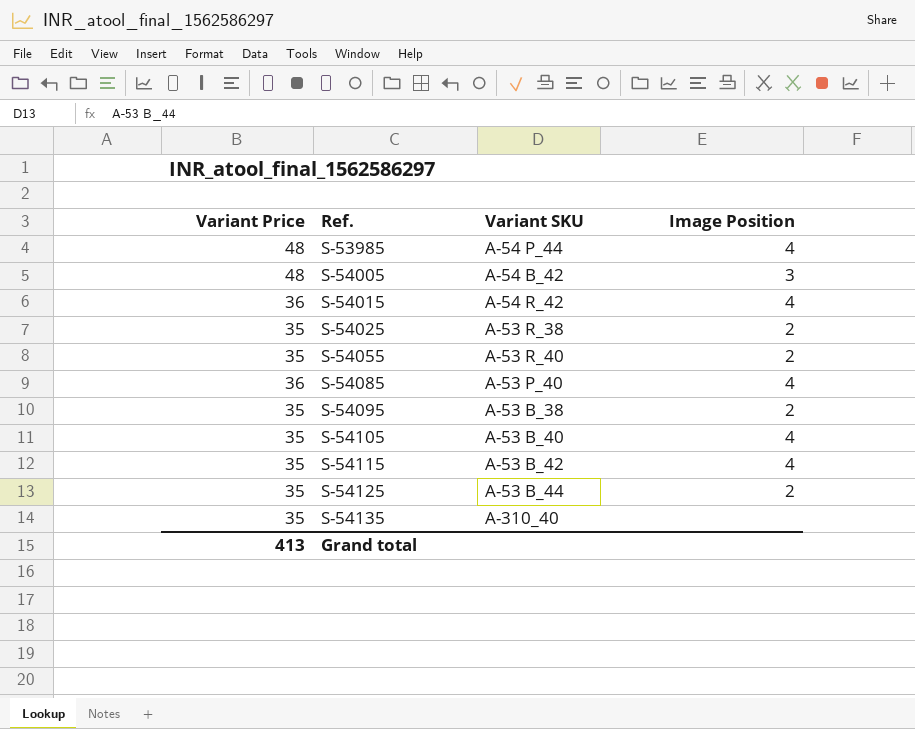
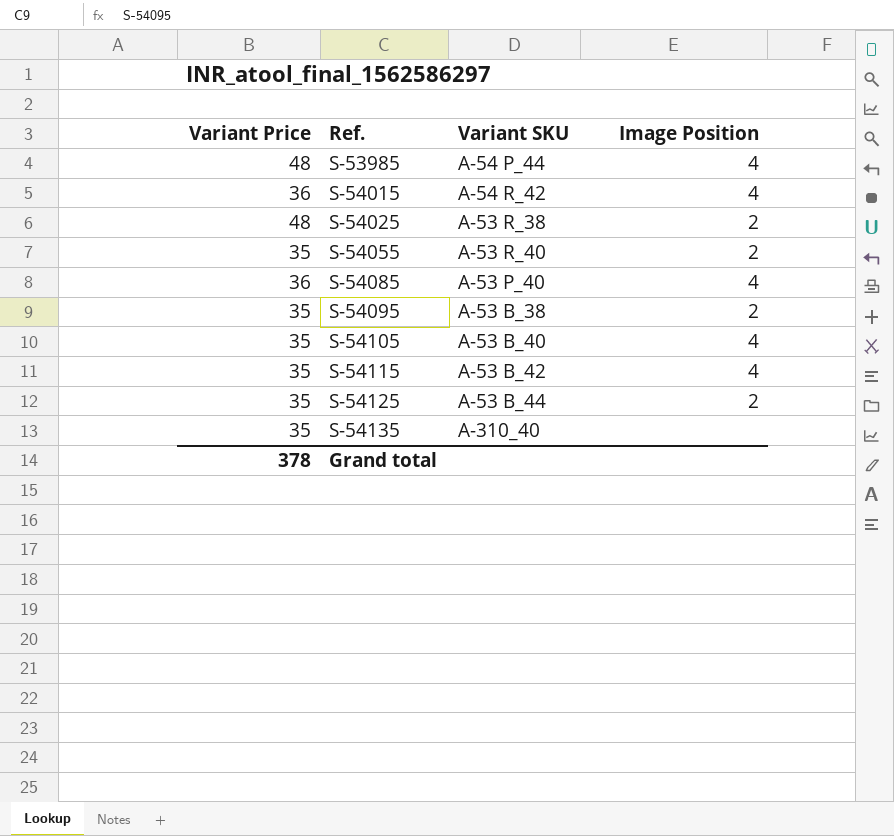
row S-54005: 48 | A-54 B_42 | 3 -> none
S-54025 | Variant Price: 35 -> 48
Grand total | Variant Price: 413 -> 378

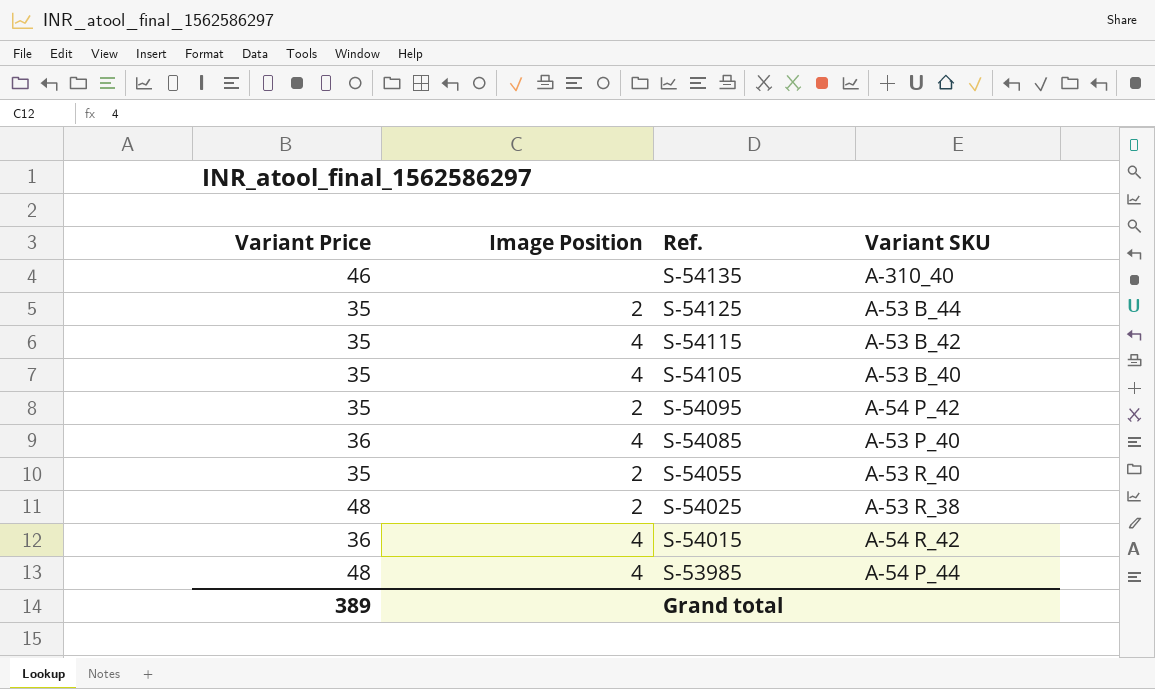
row order: Ref. ascending -> Ref. descending
column Image Position | position: 4 -> 2
S-54135 | Variant Price: 35 -> 46
S-54095 | Variant SKU: A-53 B_38 -> A-54 P_42
Grand total | Variant Price: 378 -> 389

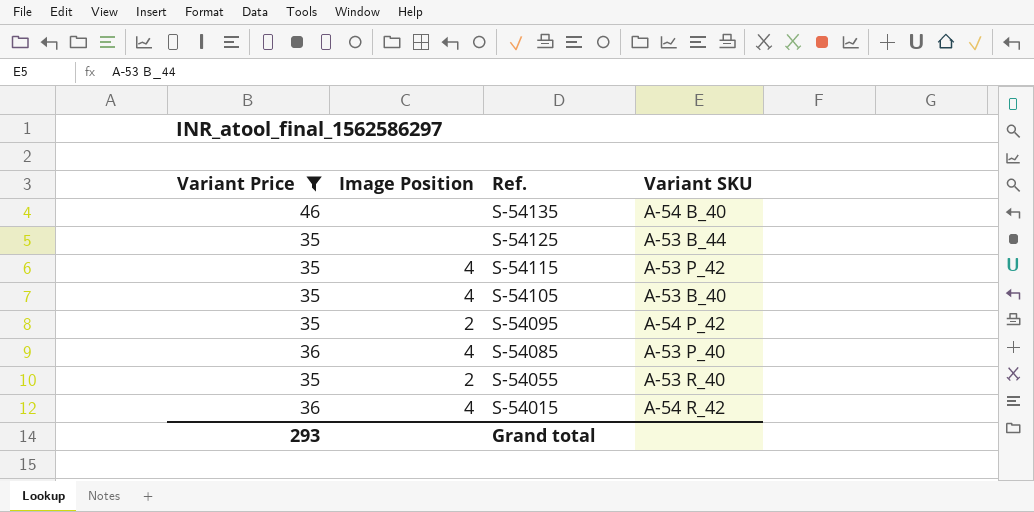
filter: none -> Variant Price != 48
S-54135 | Variant SKU: A-310_40 -> A-54 B_40
S-54125 | Image Position: 2 -> none
S-54115 | Variant SKU: A-53 B_42 -> A-53 P_42
Grand total | Variant Price: 389 -> 293

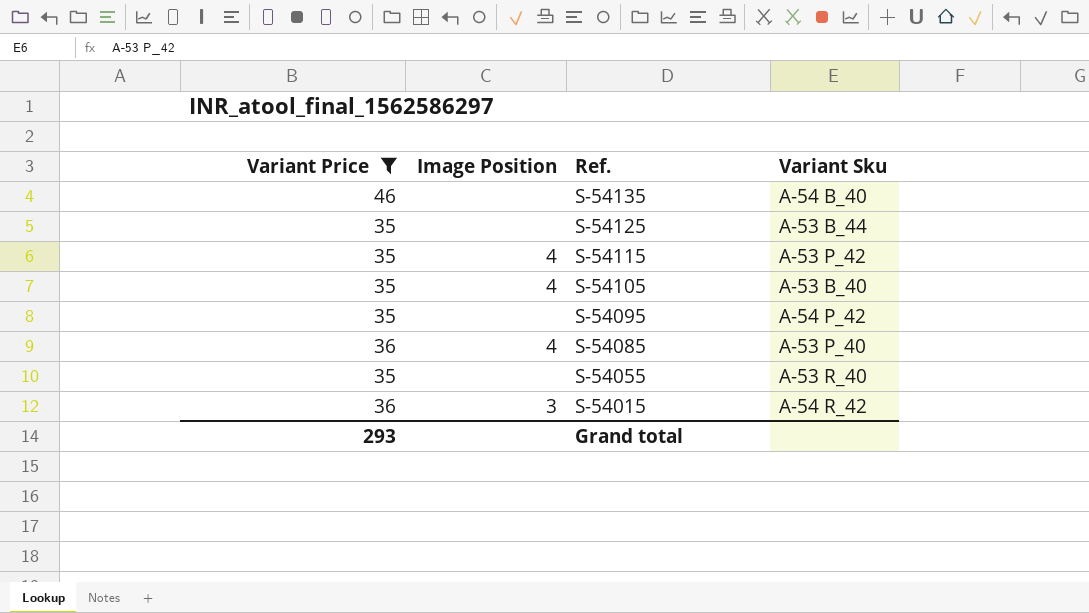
column name: Variant SKU -> Variant Sku
S-54095 | Image Position: 2 -> none
S-54055 | Image Position: 2 -> none
S-54015 | Image Position: 4 -> 3

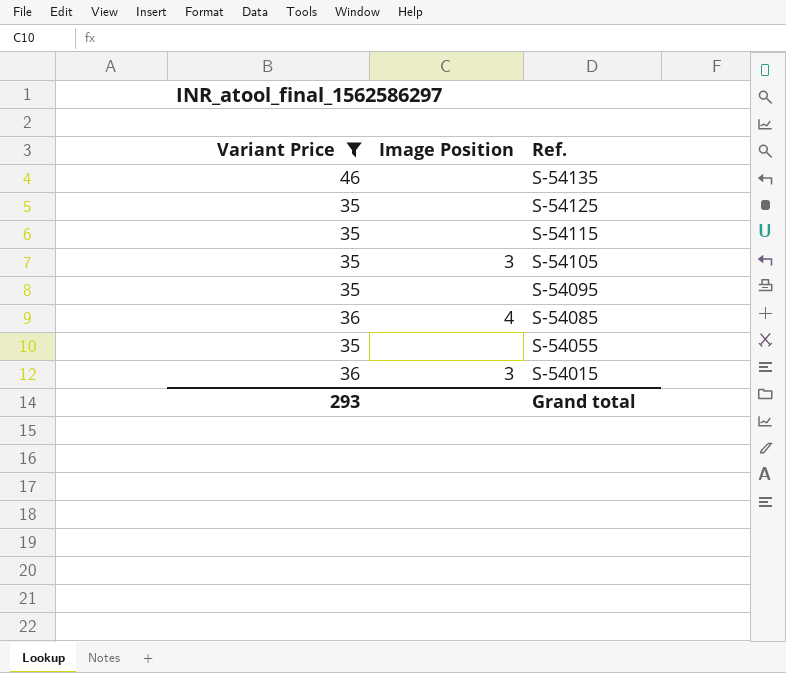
column Variant Sku | position: 4 -> none
S-54115 | Image Position: 4 -> none
S-54105 | Image Position: 4 -> 3

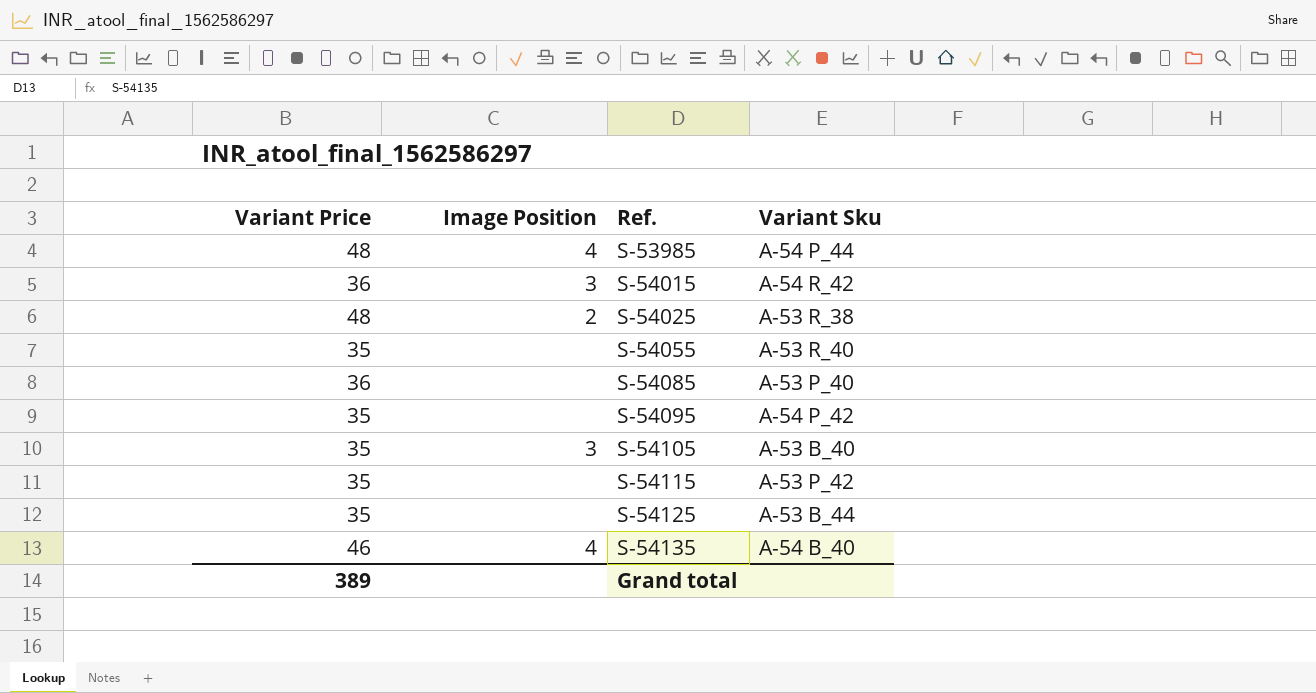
filter: Variant Price != 48 -> none
row order: Ref. descending -> Ref. ascending
column Variant Sku | position: none -> 4
S-54085 | Image Position: 4 -> none
S-54135 | Image Position: none -> 4
Grand total | Variant Price: 293 -> 389

